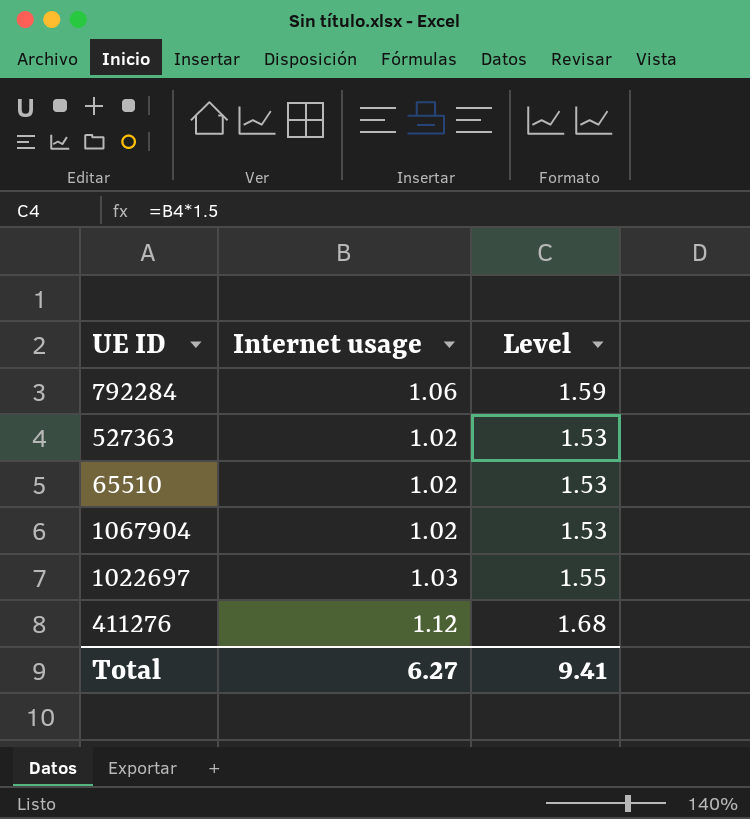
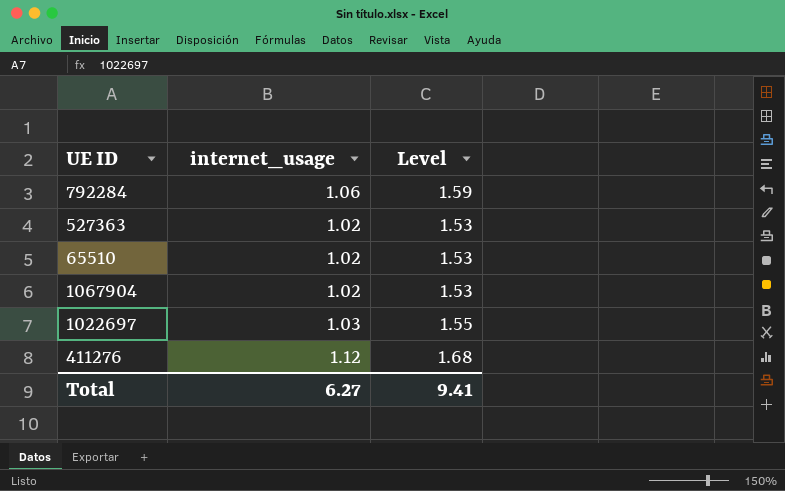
column name: Internet usage -> internet_usage

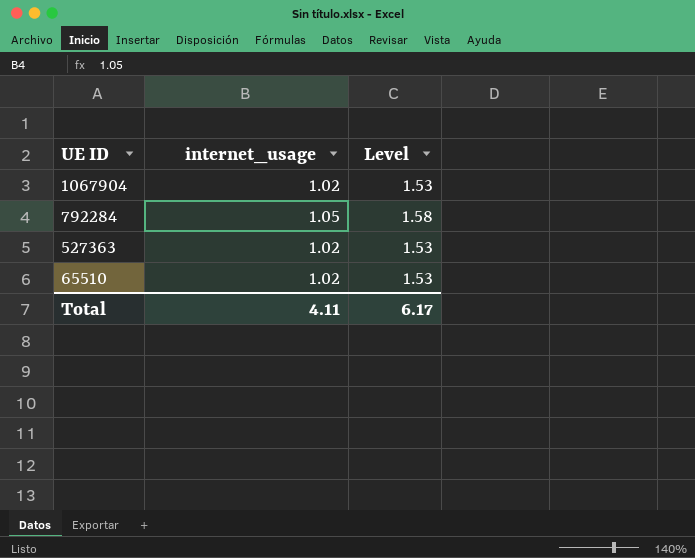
row order: none -> UE ID descending
row 1022697: 1.03 | 1.55 -> none
row 411276: 1.12 | 1.68 -> none
792284 | internet_usage: 1.06 -> 1.05
792284 | Level: 1.59 -> 1.58
Total | internet_usage: 6.27 -> 4.11
Total | Level: 9.41 -> 6.17

